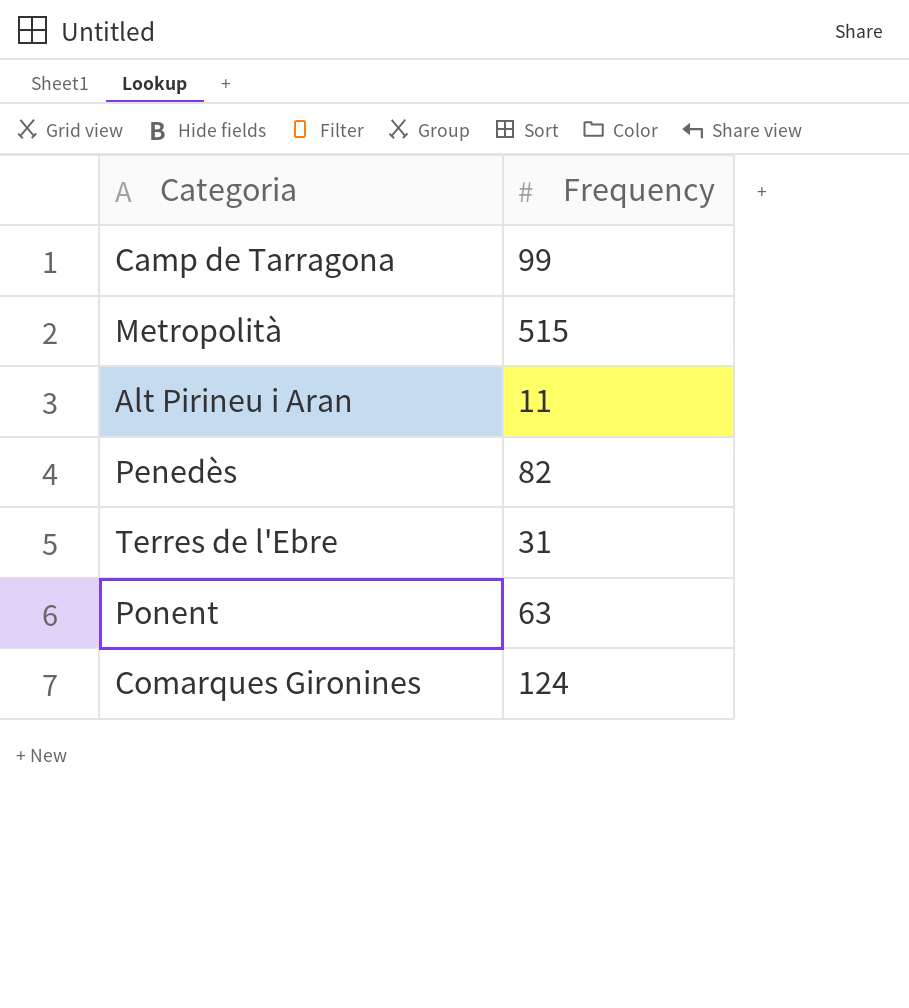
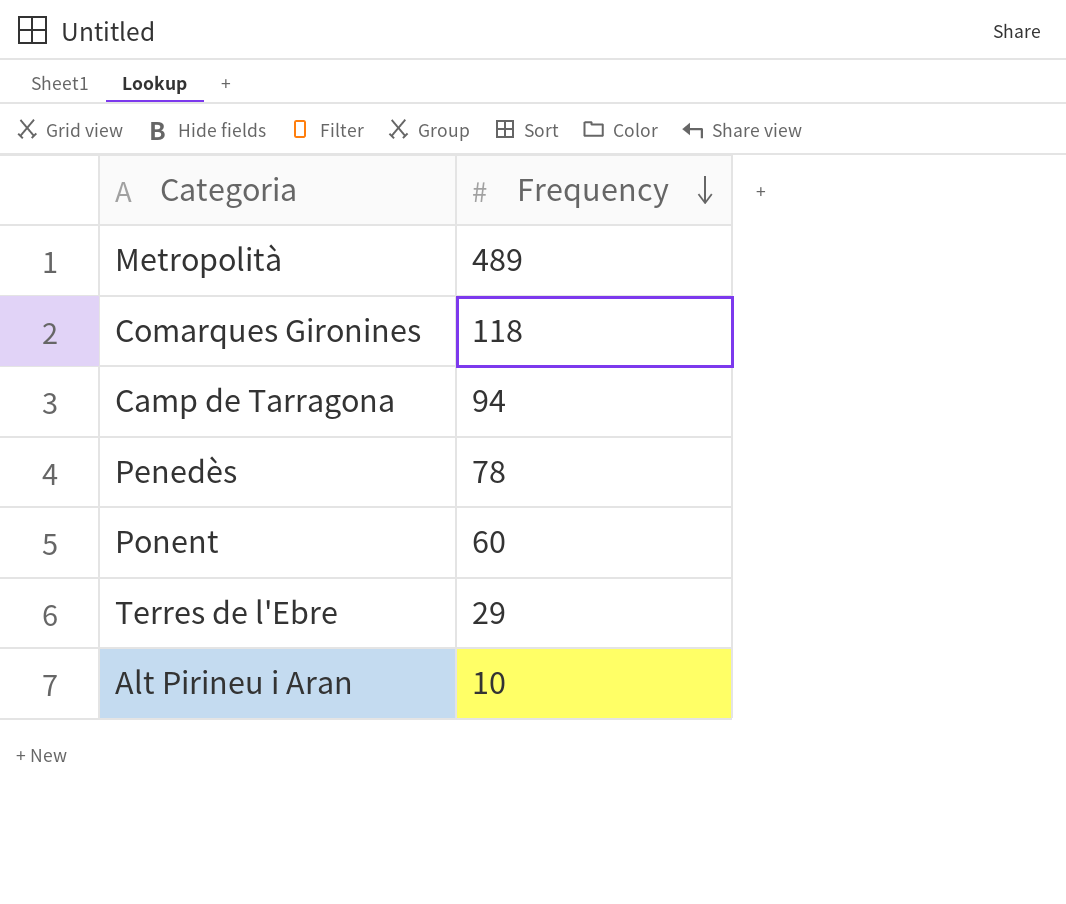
row order: none -> Frequency descending
Metropolità | Frequency: 515 -> 489
Comarques Gironines | Frequency: 124 -> 118
Camp de Tarragona | Frequency: 99 -> 94
Penedès | Frequency: 82 -> 78
Ponent | Frequency: 63 -> 60
Terres de l'Ebre | Frequency: 31 -> 29
Alt Pirineu i Aran | Frequency: 11 -> 10

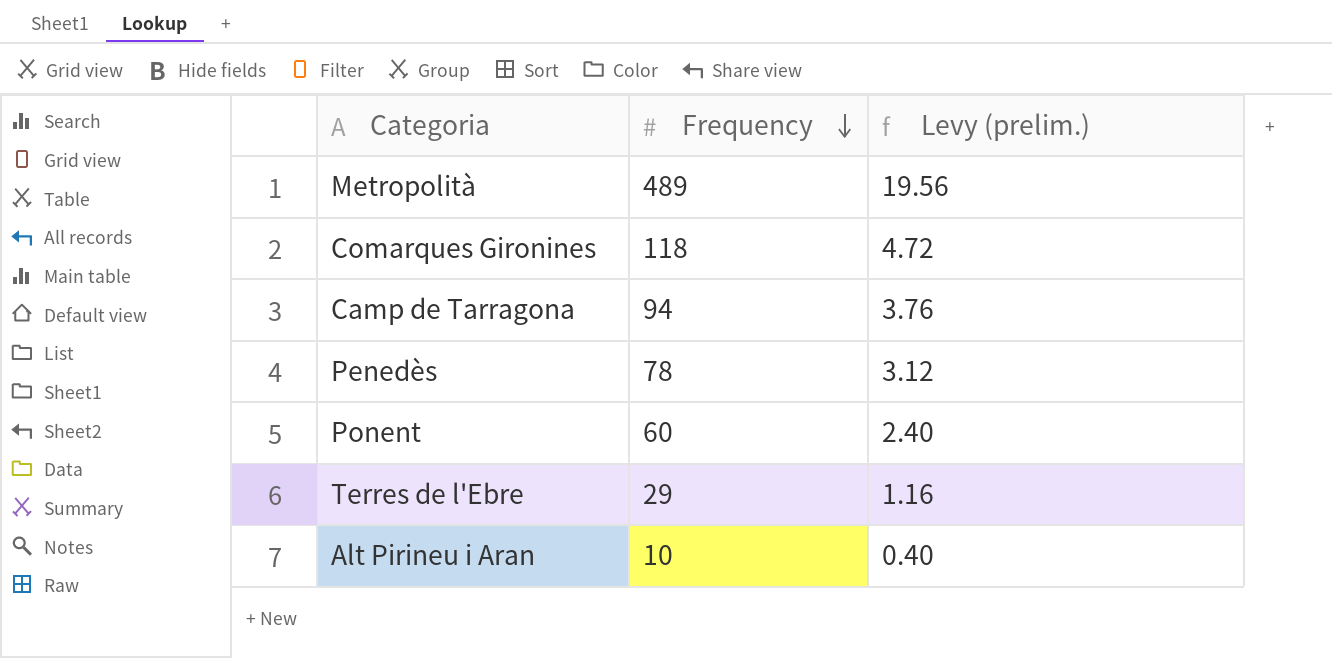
column Levy (prelim.) | formula: none -> [Frequency] * 0.04

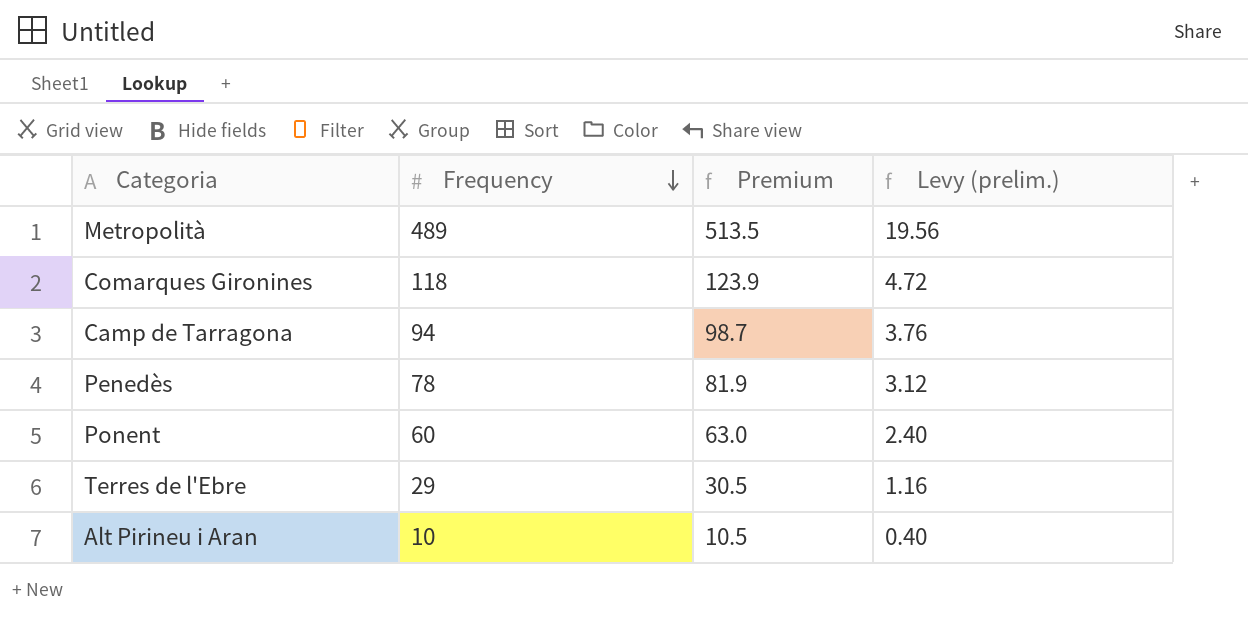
column Premium | formula: none -> [Frequency] * 1.05

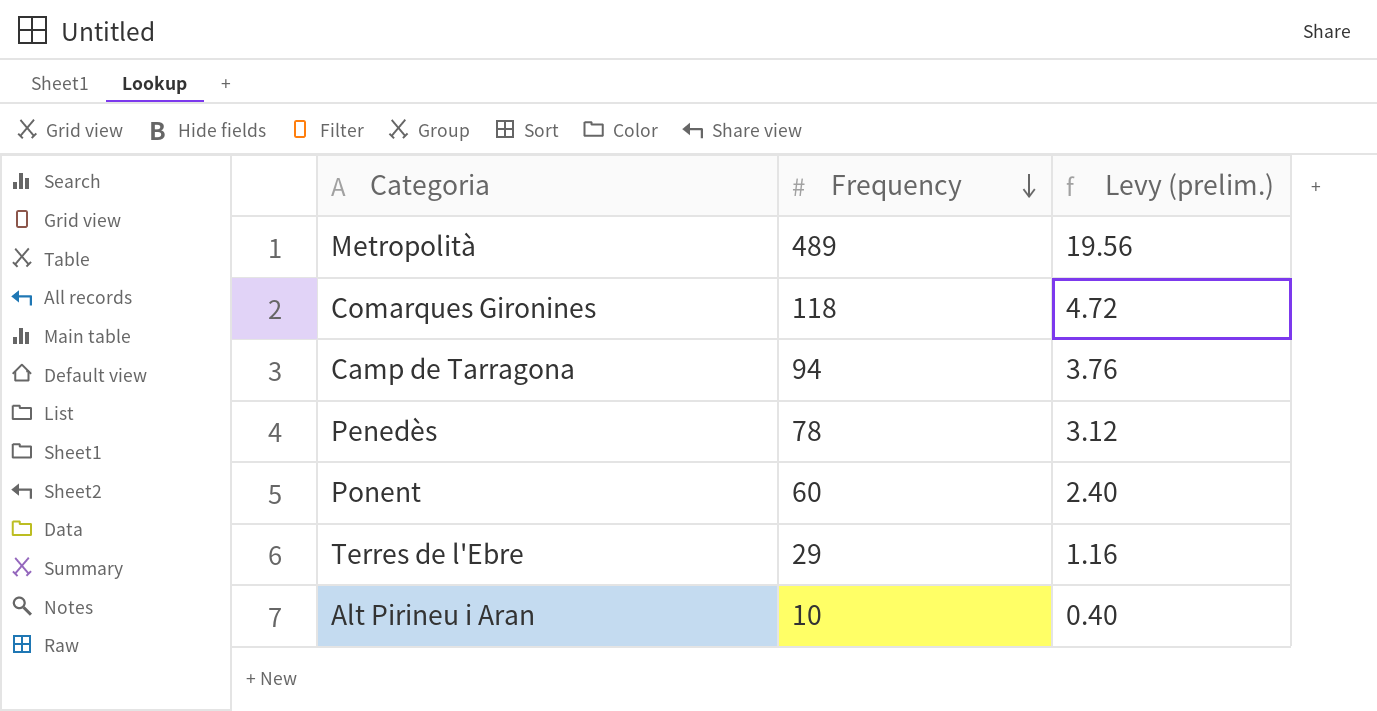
column Premium | formula: [Frequency] * 1.05 -> none

